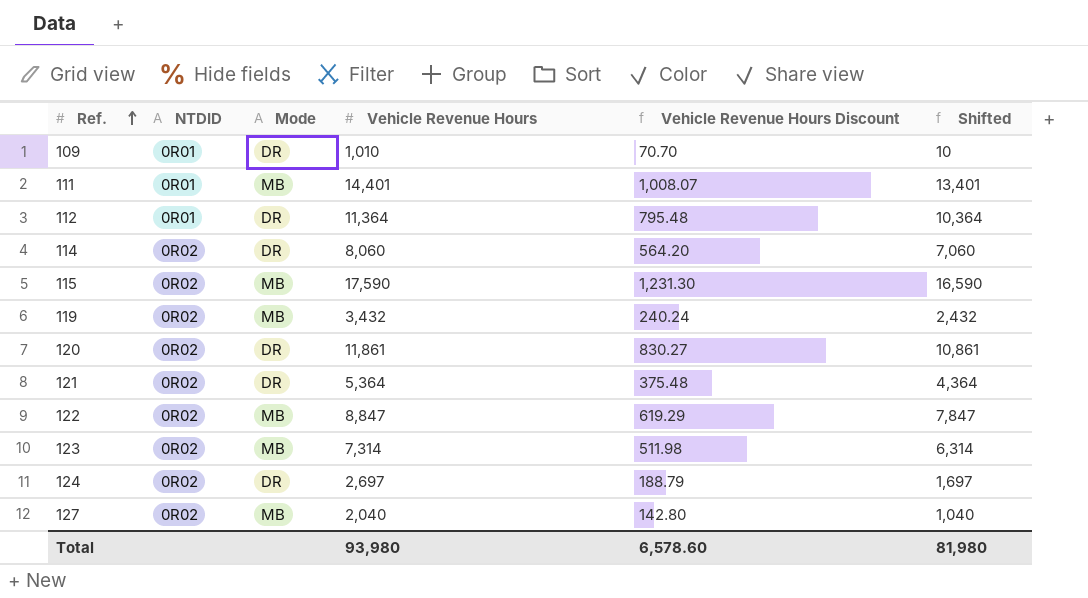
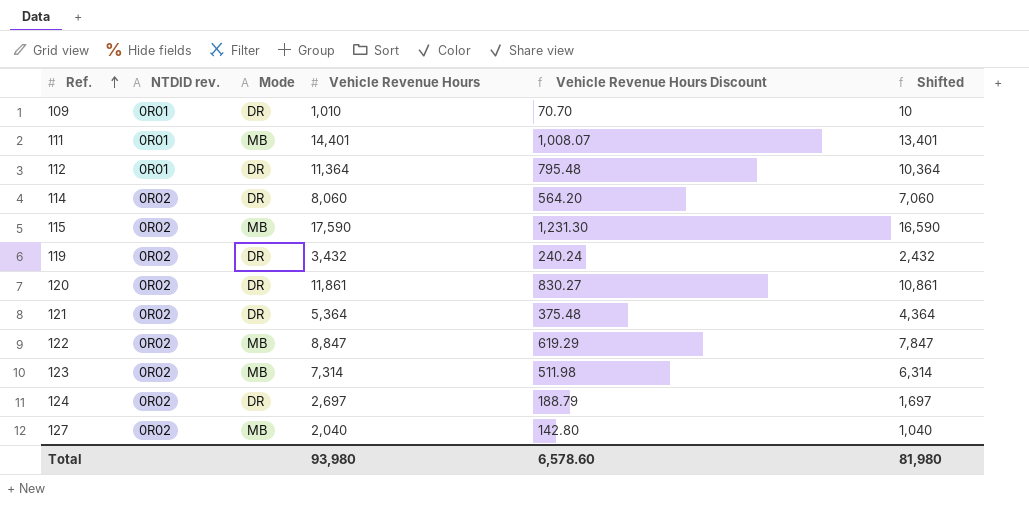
column name: NTDID -> NTDID rev.
119 | Mode: MB -> DR

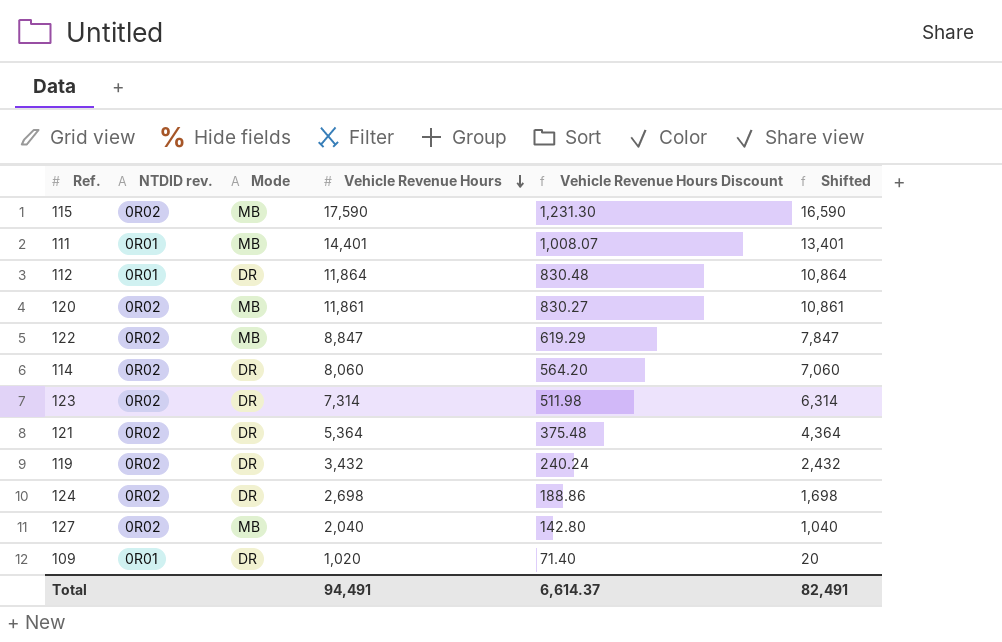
row order: Ref. ascending -> Vehicle Revenue Hours descending
112 | Vehicle Revenue Hours: 11,364 -> 11,864
112 | Vehicle Revenue Hours Discount: 795.48 -> 830.48
112 | Shifted: 10,364 -> 10,864
120 | Mode: DR -> MB
123 | Mode: MB -> DR
124 | Vehicle Revenue Hours: 2,697 -> 2,698
124 | Vehicle Revenue Hours Discount: 188.79 -> 188.86
124 | Shifted: 1,697 -> 1,698
109 | Vehicle Revenue Hours: 1,010 -> 1,020
109 | Vehicle Revenue Hours Discount: 70.70 -> 71.40
109 | Shifted: 10 -> 20
Total | Vehicle Revenue Hours: 93,980 -> 94,491
Total | Vehicle Revenue Hours Discount: 6,578.60 -> 6,614.37
Total | Shifted: 81,980 -> 82,491

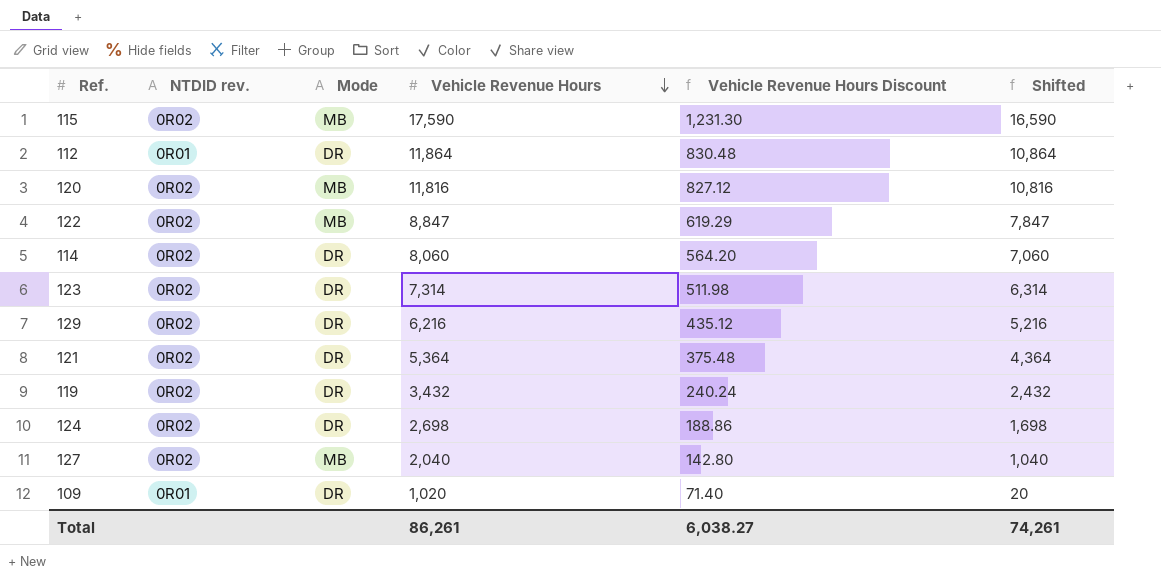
row 111: 0R01 | MB | 14,401 | 1,008.07 | 13,401 -> none
120 | Vehicle Revenue Hours: 11,861 -> 11,816
120 | Vehicle Revenue Hours Discount: 830.27 -> 827.12
120 | Shifted: 10,861 -> 10,816
row 129: none -> 0R02 | DR | 6,216 | 435.12 | 5,216
Total | Vehicle Revenue Hours: 94,491 -> 86,261
Total | Vehicle Revenue Hours Discount: 6,614.37 -> 6,038.27
Total | Shifted: 82,491 -> 74,261

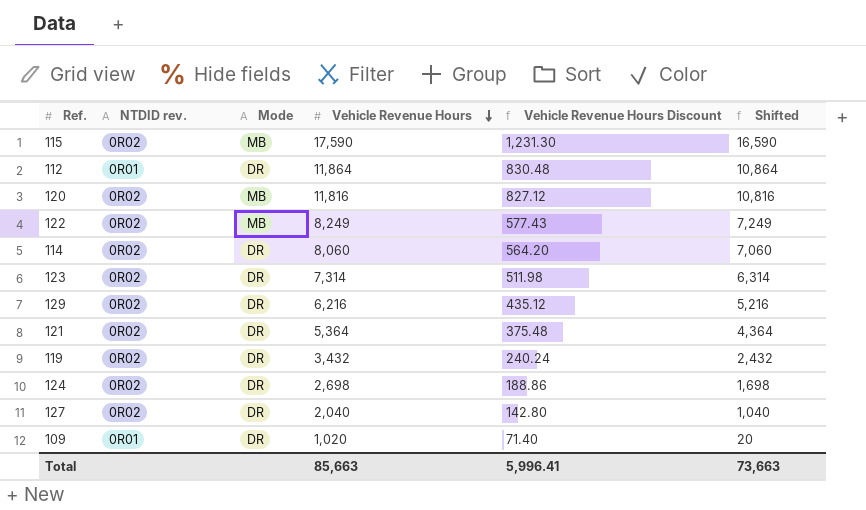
122 | Vehicle Revenue Hours: 8,847 -> 8,249
122 | Vehicle Revenue Hours Discount: 619.29 -> 577.43
122 | Shifted: 7,847 -> 7,249
127 | Mode: MB -> DR
Total | Vehicle Revenue Hours: 86,261 -> 85,663
Total | Vehicle Revenue Hours Discount: 6,038.27 -> 5,996.41
Total | Shifted: 74,261 -> 73,663

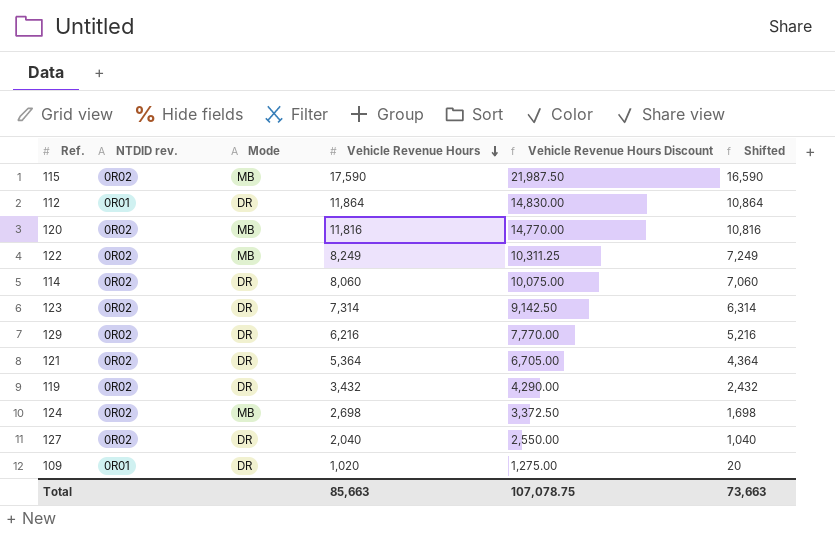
column Vehicle Revenue Hours Discount | formula: [Vehicle Revenue Hours] * 0.07 -> [Vehicle Revenue Hours] * 1.25
124 | Mode: DR -> MB
Total | Vehicle Revenue Hours Discount: 5,996.41 -> 107,078.75

